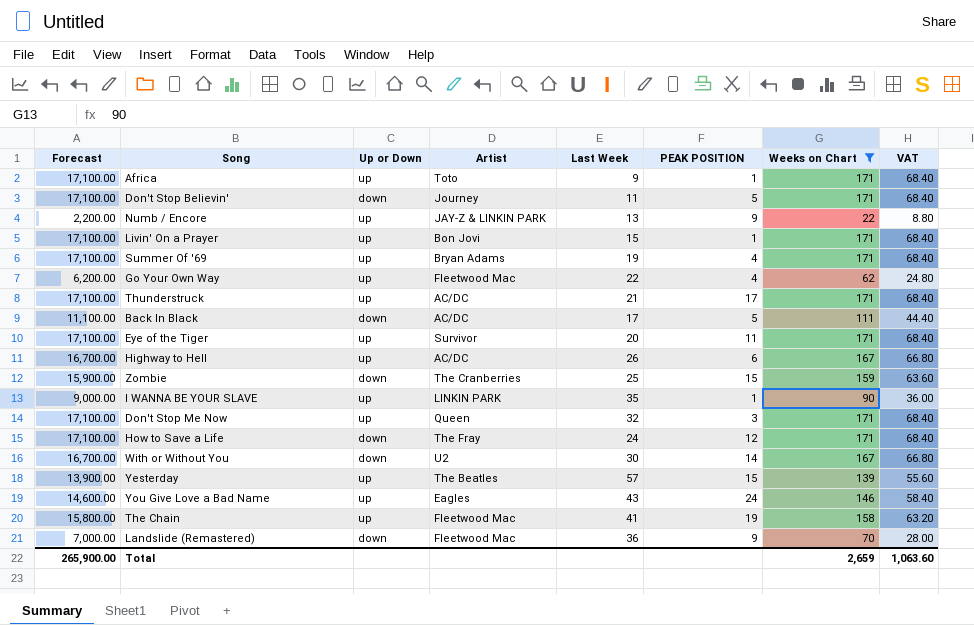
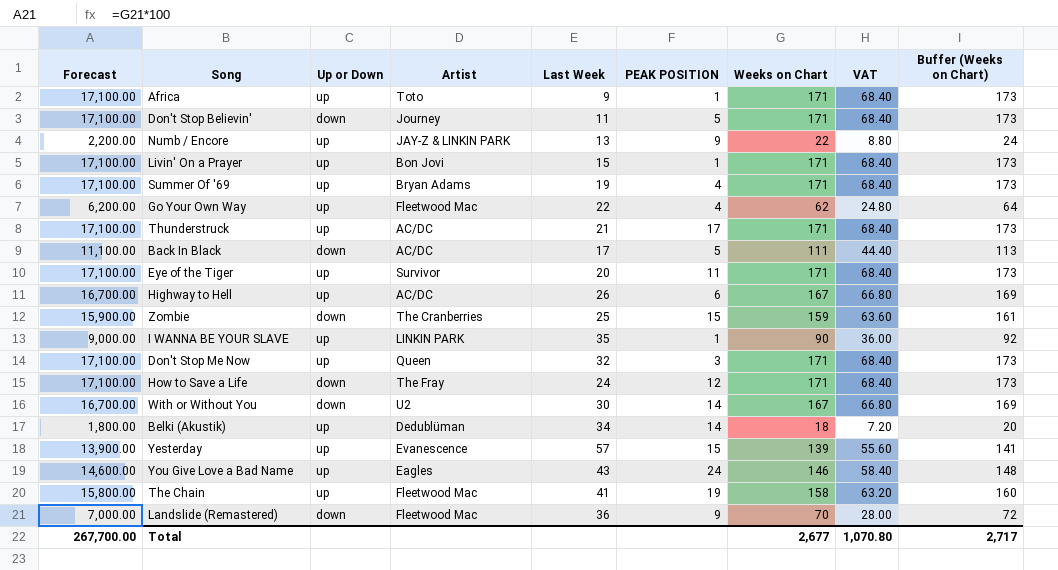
filter: Weeks on Chart != 18 -> none
column Buffer (Weeks on Chart) | formula: none -> [Weeks on Chart] + 2
Yesterday | Artist: The Beatles -> Evanescence
Total | Forecast: 265,900.00 -> 267,700.00
Total | Weeks on Chart: 2,659 -> 2,677
Total | VAT: 1,063.60 -> 1,070.80

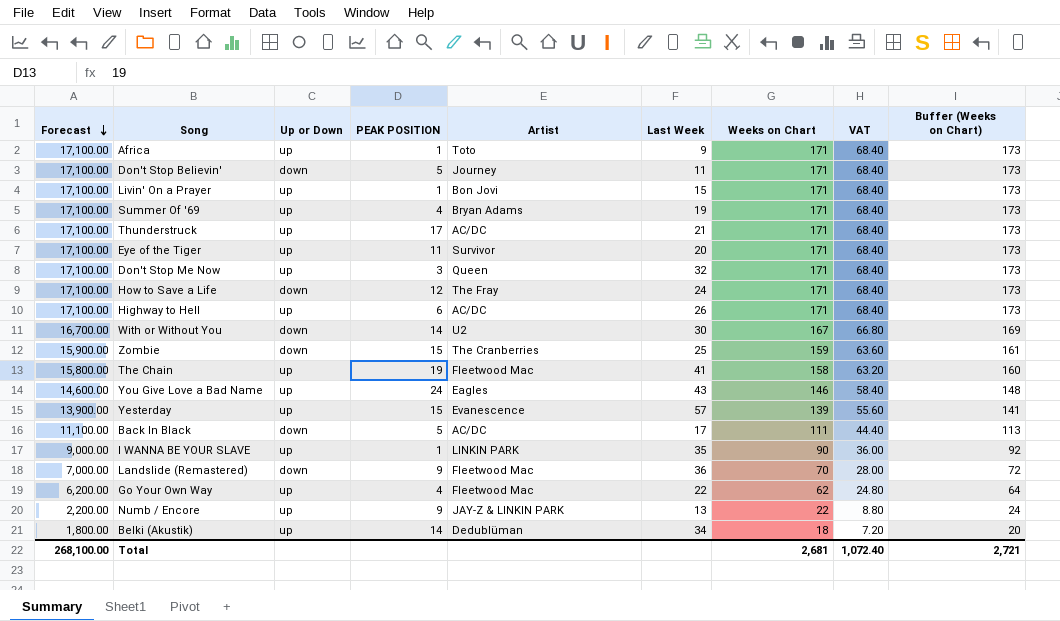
row order: none -> Forecast descending
column PEAK POSITION | position: 6 -> 4
Highway to Hell | Forecast: 16,700.00 -> 17,100.00
Highway to Hell | Weeks on Chart: 167 -> 171
Highway to Hell | VAT: 66.80 -> 68.40
Highway to Hell | Buffer (Weeks on Chart): 169 -> 173
Total | Forecast: 267,700.00 -> 268,100.00
Total | Weeks on Chart: 2,677 -> 2,681
Total | VAT: 1,070.80 -> 1,072.40
Total | Buffer (Weeks on Chart): 2,717 -> 2,721

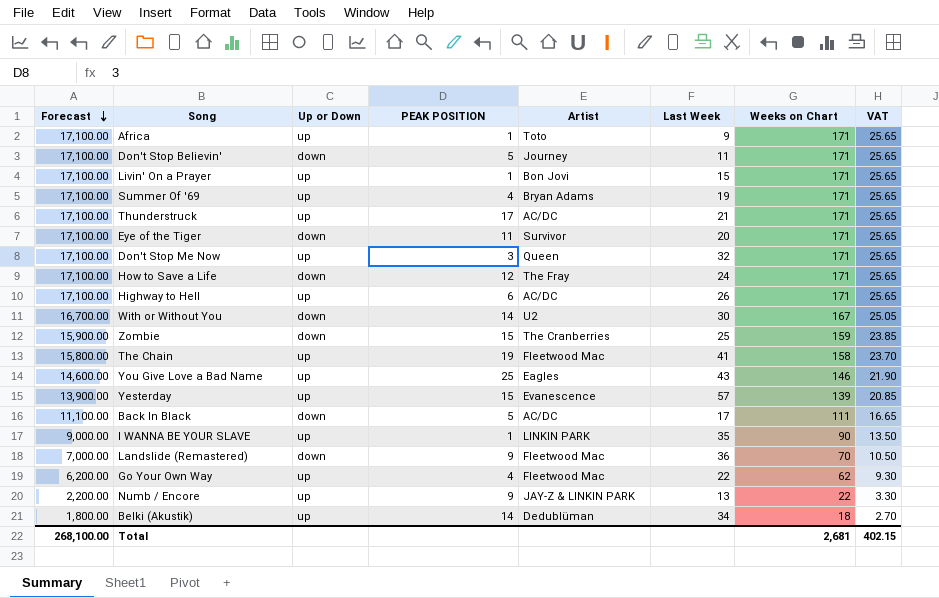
column Buffer (Weeks on Chart) | formula: [Weeks on Chart] + 2 -> none
column VAT | formula: [Weeks on Chart] * 0.4 -> [Weeks on Chart] * 0.15
Eye of the Tiger | Up or Down: up -> down
You Give Love a Bad Name | PEAK POSITION: 24 -> 25
Total | VAT: 1,072.40 -> 402.15

